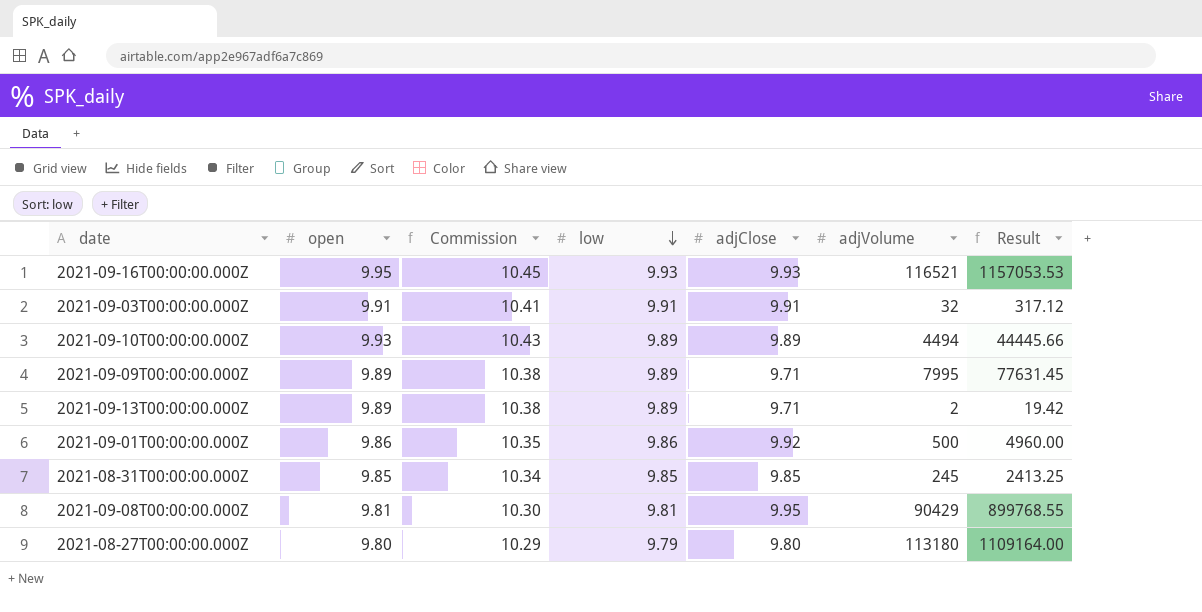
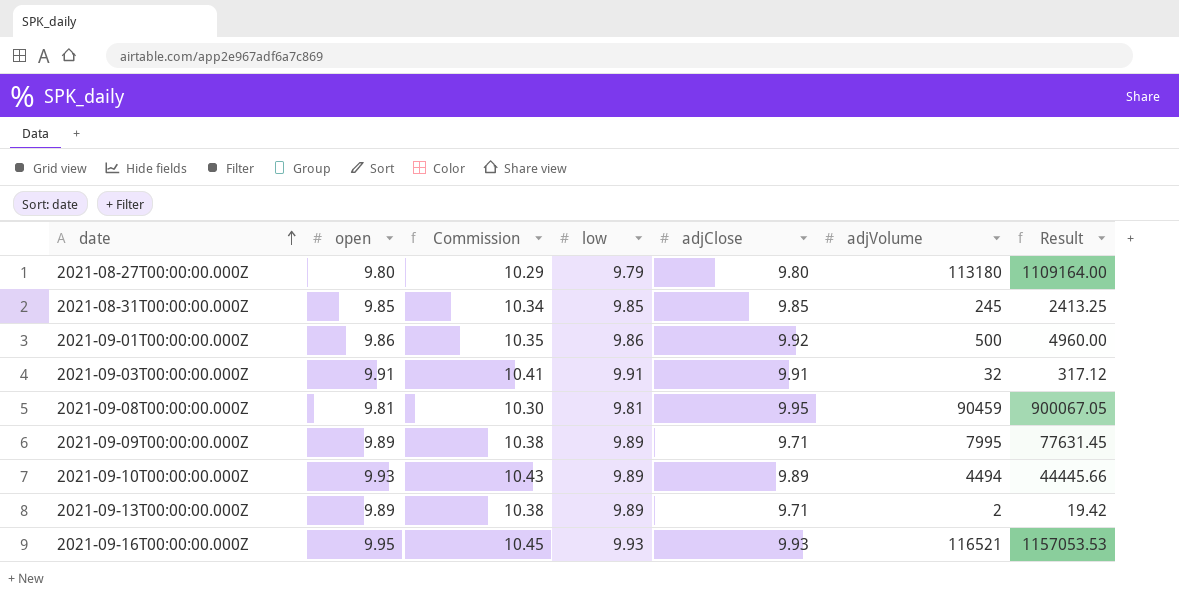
row order: low descending -> date ascending
2021-09-08T00:00:00.000Z | adjVolume: 90429 -> 90459
2021-09-08T00:00:00.000Z | Result: 899768.55 -> 900067.05

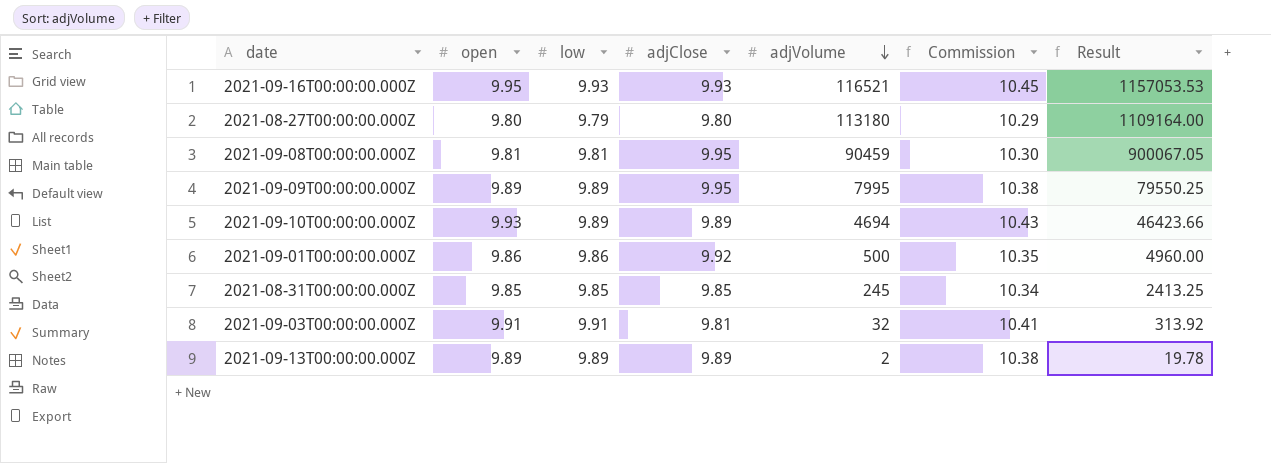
row order: date ascending -> adjVolume descending
column Commission | position: 3 -> 6
2021-09-09T00:00:00.000Z | adjClose: 9.71 -> 9.95
2021-09-09T00:00:00.000Z | Result: 77631.45 -> 79550.25
2021-09-10T00:00:00.000Z | adjVolume: 4494 -> 4694
2021-09-10T00:00:00.000Z | Result: 44445.66 -> 46423.66
2021-09-03T00:00:00.000Z | adjClose: 9.91 -> 9.81
2021-09-03T00:00:00.000Z | Result: 317.12 -> 313.92
2021-09-13T00:00:00.000Z | adjClose: 9.71 -> 9.89
2021-09-13T00:00:00.000Z | Result: 19.42 -> 19.78

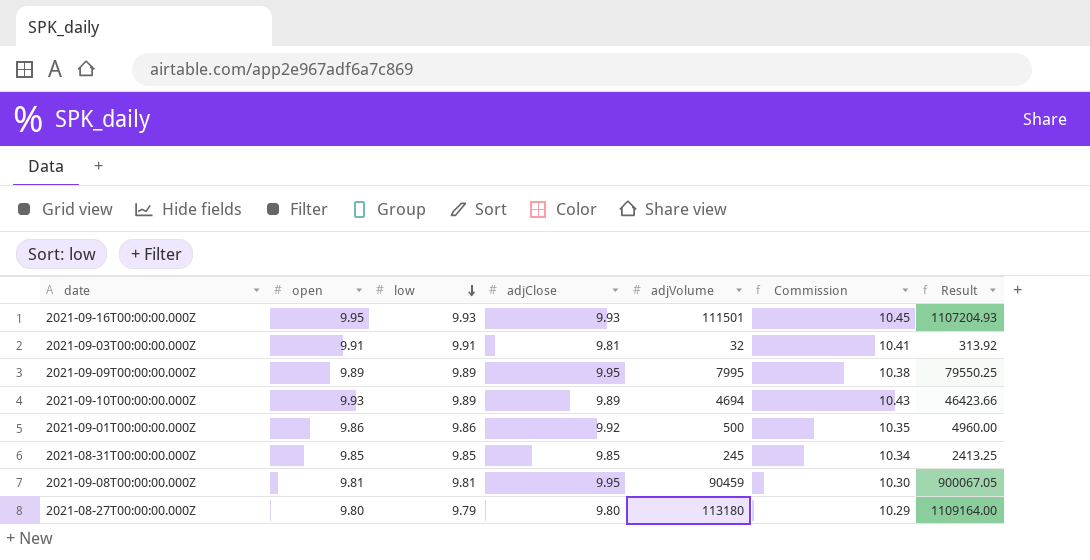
row order: adjVolume descending -> low descending
row 2021-09-13T00:00:00.000Z: 9.89 | 9.89 | 9.89 | 2 | 10.38 | 19.78 -> none
2021-09-16T00:00:00.000Z | adjVolume: 116521 -> 111501
2021-09-16T00:00:00.000Z | Result: 1157053.53 -> 1107204.93

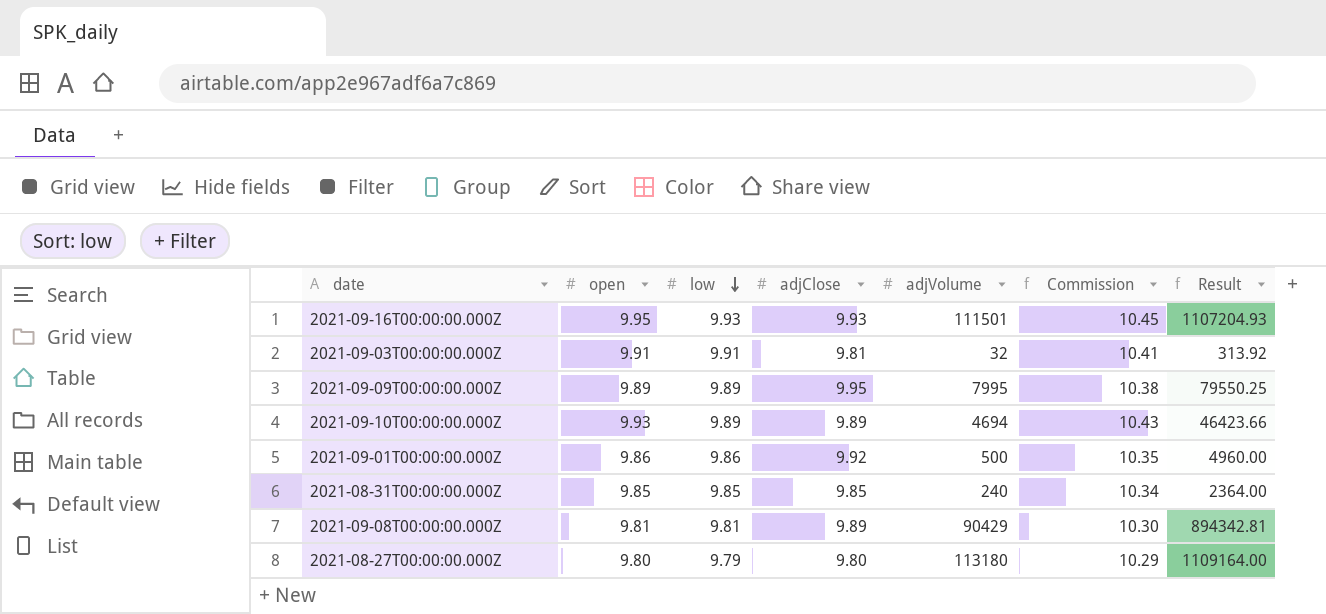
2021-08-31T00:00:00.000Z | adjVolume: 245 -> 240
2021-08-31T00:00:00.000Z | Result: 2413.25 -> 2364.00
2021-09-08T00:00:00.000Z | adjClose: 9.95 -> 9.89
2021-09-08T00:00:00.000Z | adjVolume: 90459 -> 90429
2021-09-08T00:00:00.000Z | Result: 900067.05 -> 894342.81

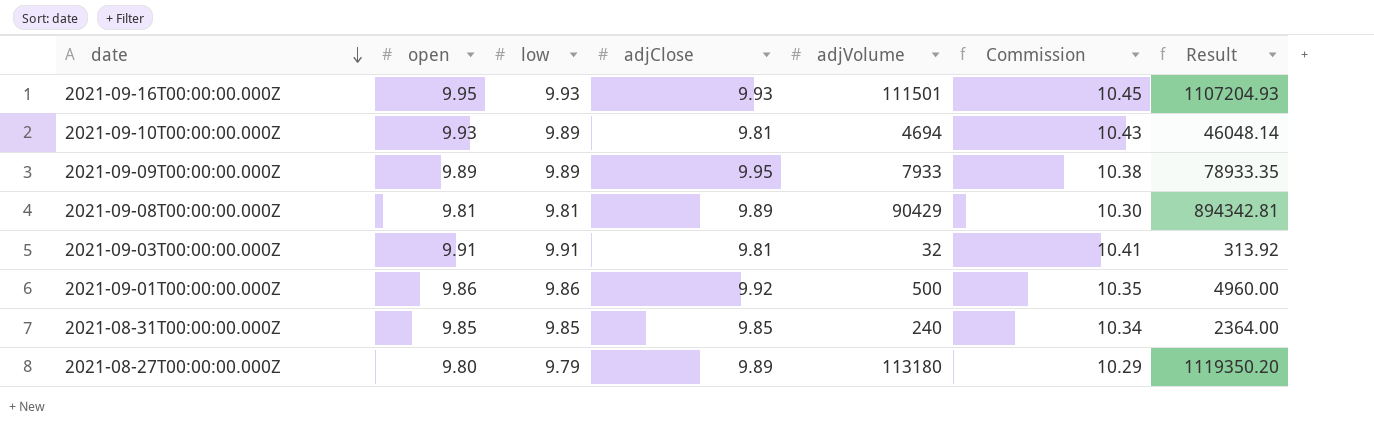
row order: low descending -> date descending
2021-09-10T00:00:00.000Z | adjClose: 9.89 -> 9.81
2021-09-10T00:00:00.000Z | Result: 46423.66 -> 46048.14
2021-09-09T00:00:00.000Z | adjVolume: 7995 -> 7933
2021-09-09T00:00:00.000Z | Result: 79550.25 -> 78933.35
2021-08-27T00:00:00.000Z | adjClose: 9.80 -> 9.89
2021-08-27T00:00:00.000Z | Result: 1109164.00 -> 1119350.20

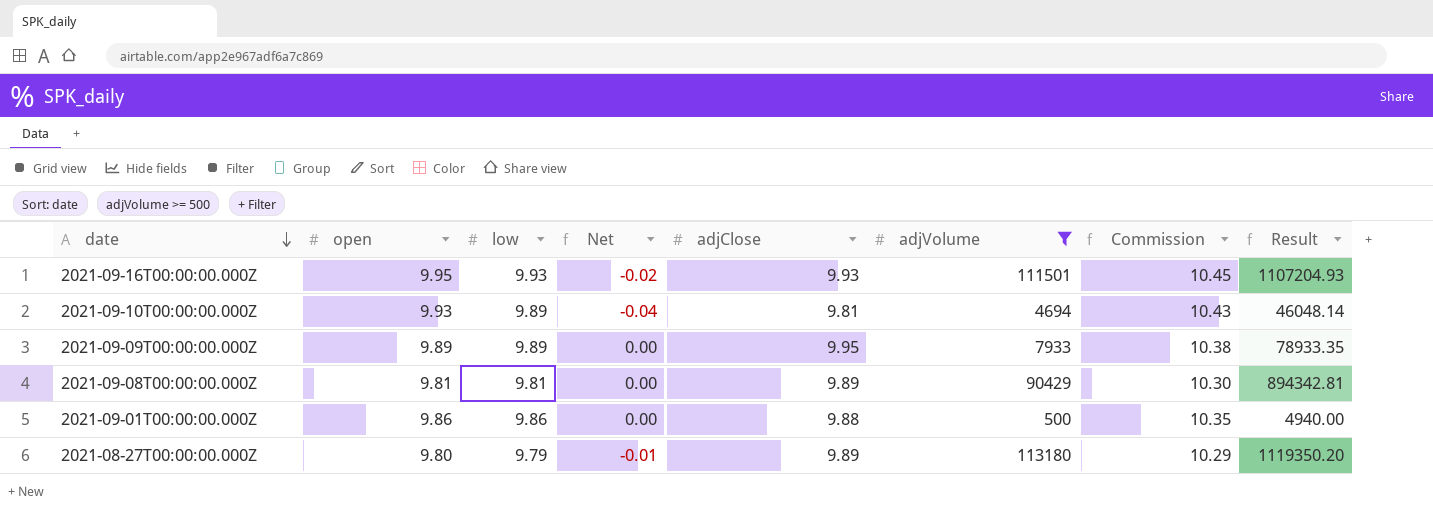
filter: none -> adjVolume >= 500
column Net | formula: none -> [low] - [open]
2021-09-01T00:00:00.000Z | adjClose: 9.92 -> 9.88
2021-09-01T00:00:00.000Z | Result: 4960.00 -> 4940.00

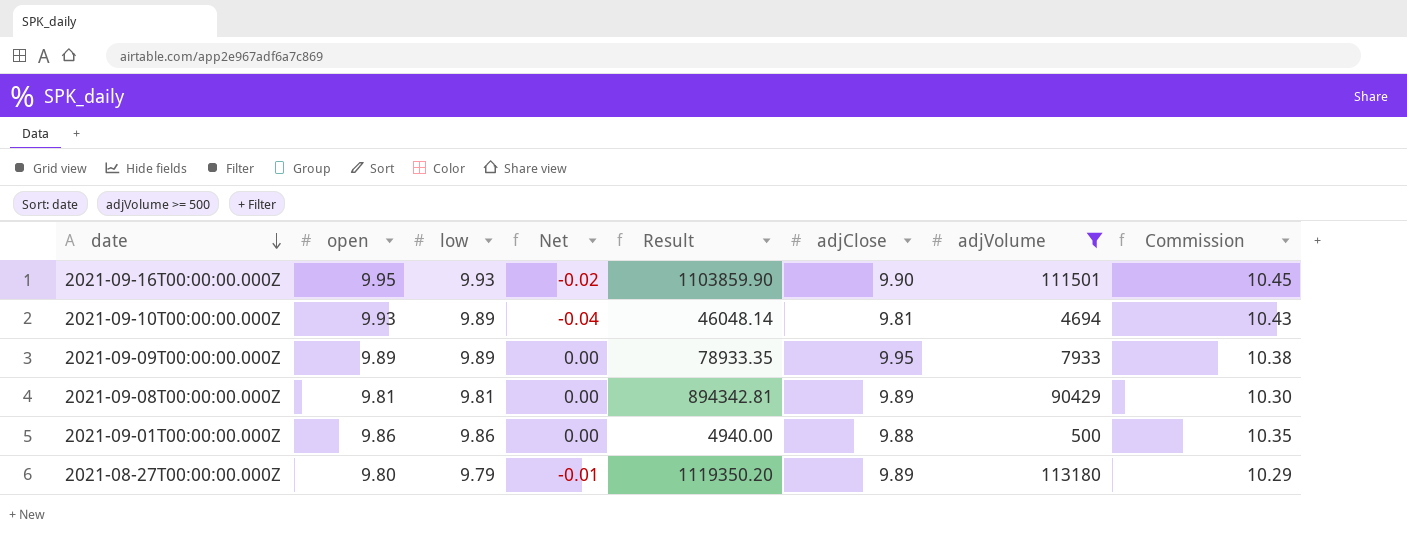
column Result | position: 8 -> 5
2021-09-16T00:00:00.000Z | Result: 1107204.93 -> 1103859.90
2021-09-16T00:00:00.000Z | adjClose: 9.93 -> 9.90

